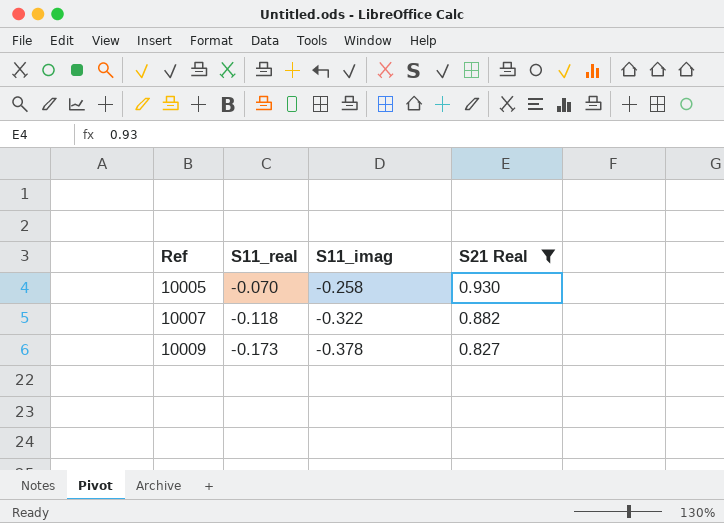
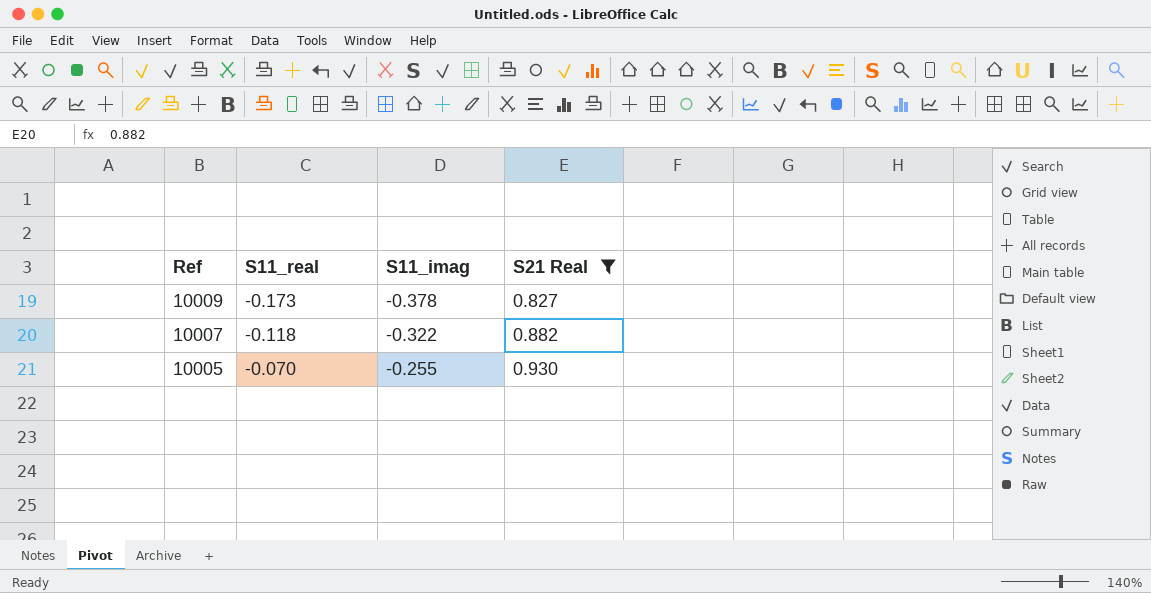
row order: Ref ascending -> Ref descending
10005 | S11_imag: -0.258 -> -0.255

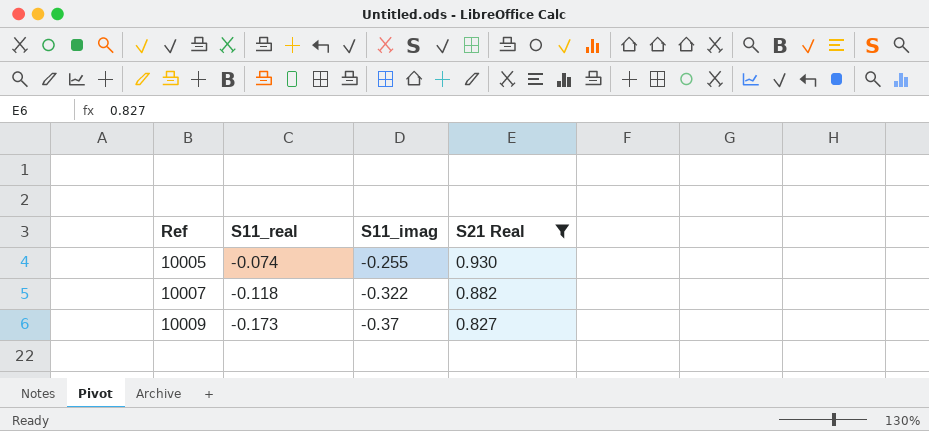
row order: Ref descending -> Ref ascending
10005 | S11_real: -0.070 -> -0.074
10009 | S11_imag: -0.378 -> -0.37

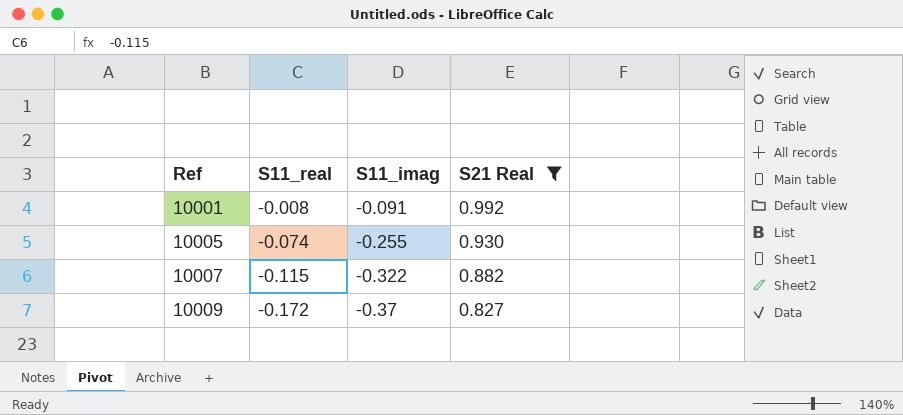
row 10001: none -> -0.008 | -0.091 | 0.992
10007 | S11_real: -0.118 -> -0.115
10009 | S11_real: -0.173 -> -0.172

